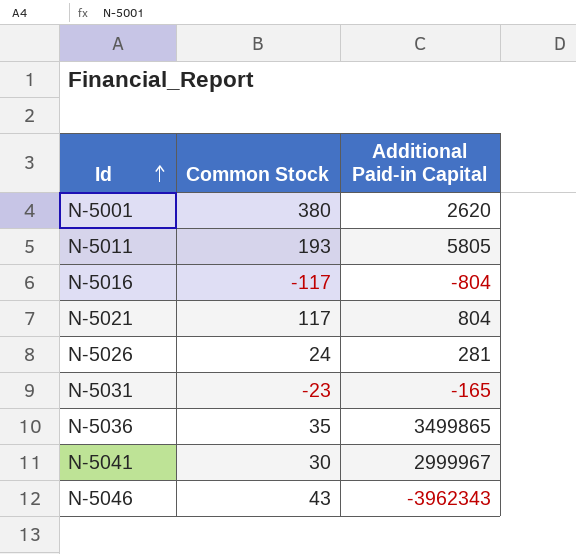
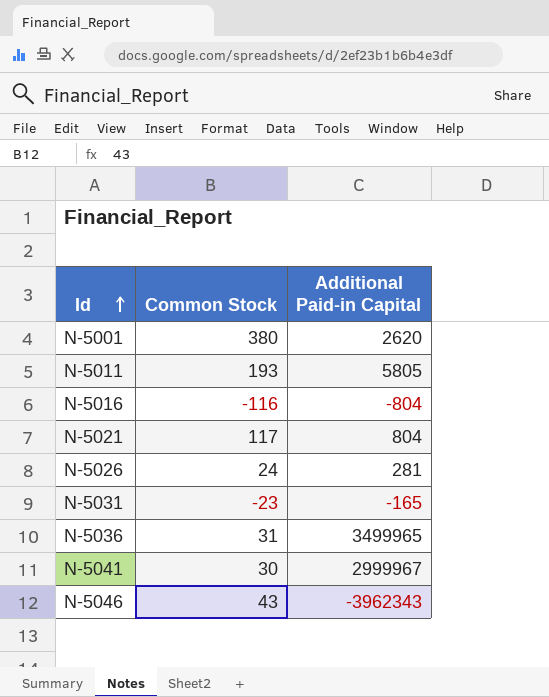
N-5016 | Common Stock: -117 -> -116
N-5036 | Common Stock: 35 -> 31
N-5036 | Additional Paid-in Capital: 3499865 -> 3499965

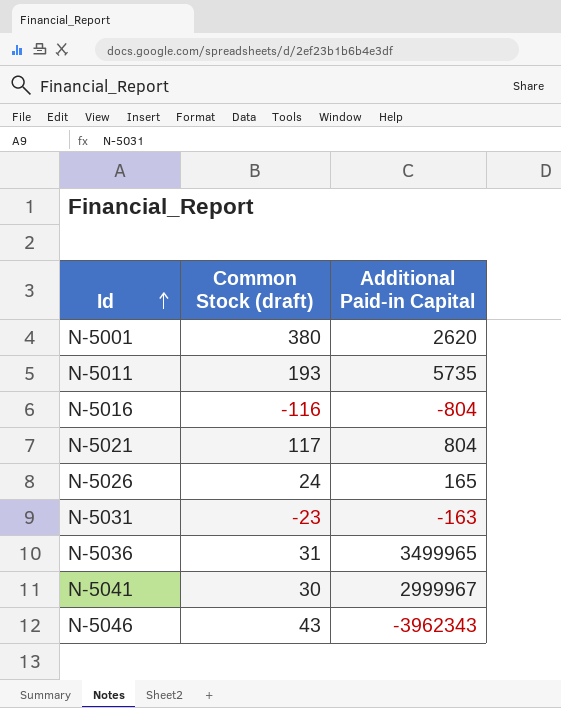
column name: Common Stock -> Common Stock (draft)
N-5011 | Additional Paid-in Capital: 5805 -> 5735
N-5026 | Additional Paid-in Capital: 281 -> 165
N-5031 | Additional Paid-in Capital: -165 -> -163

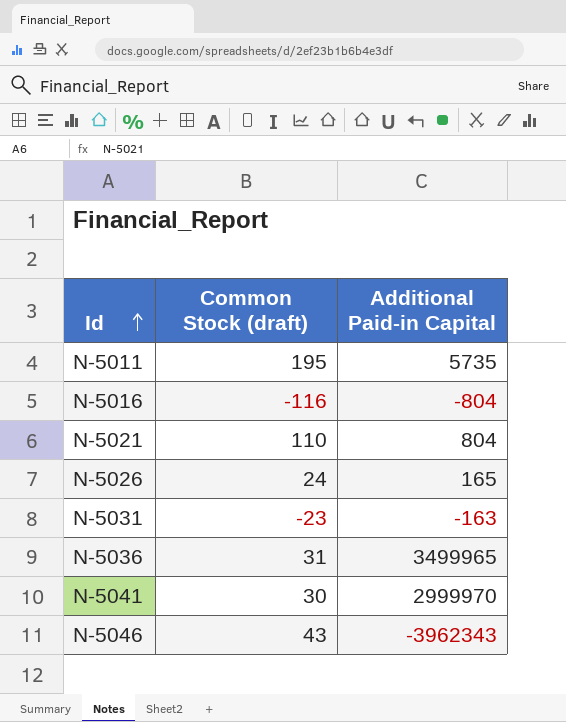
row N-5001: 380 | 2620 -> none
N-5011 | Common Stock (draft): 193 -> 195
N-5021 | Common Stock (draft): 117 -> 110
N-5041 | Additional Paid-in Capital: 2999967 -> 2999970

